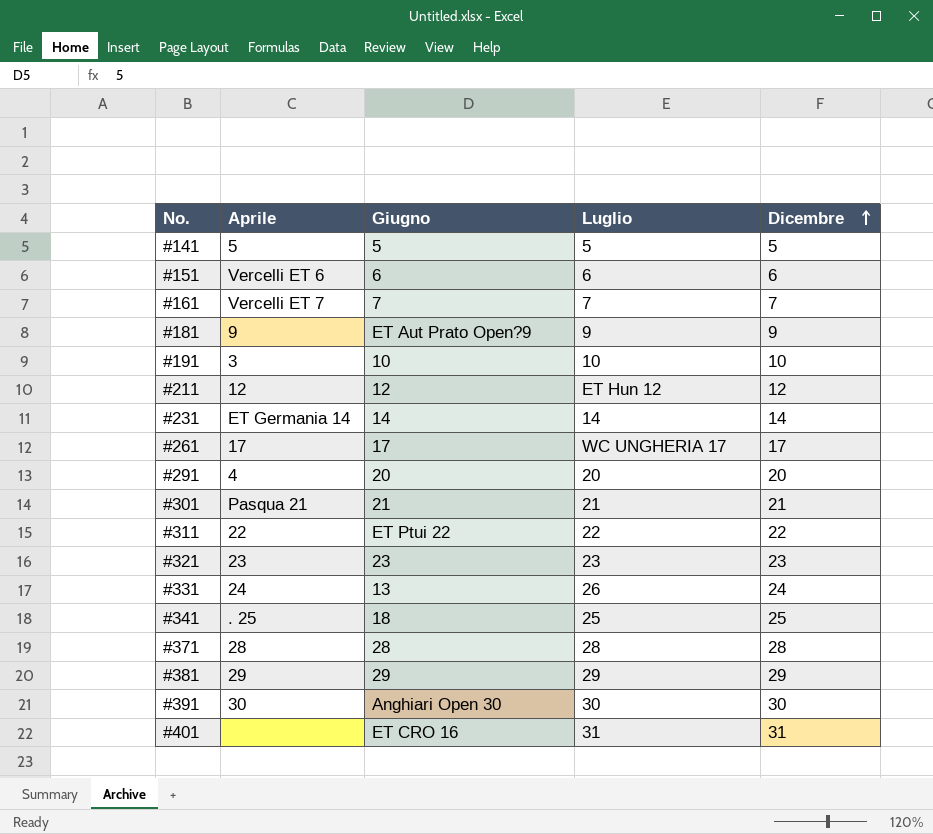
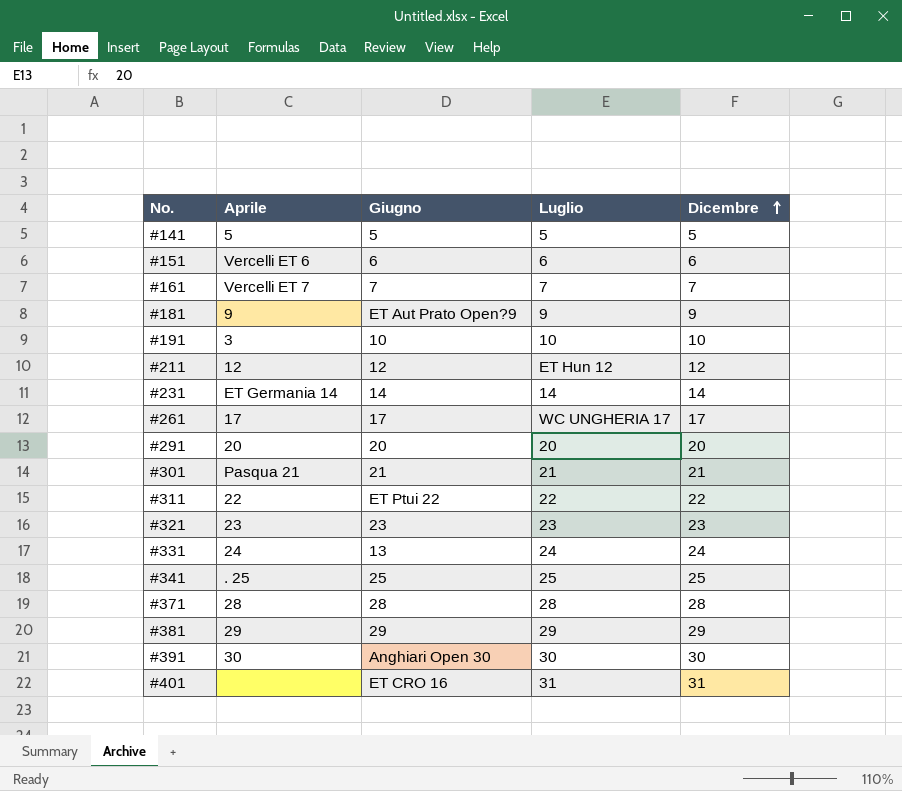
#291 | Aprile: 4 -> 20
#331 | Luglio: 26 -> 24
#341 | Giugno: 18 -> 25

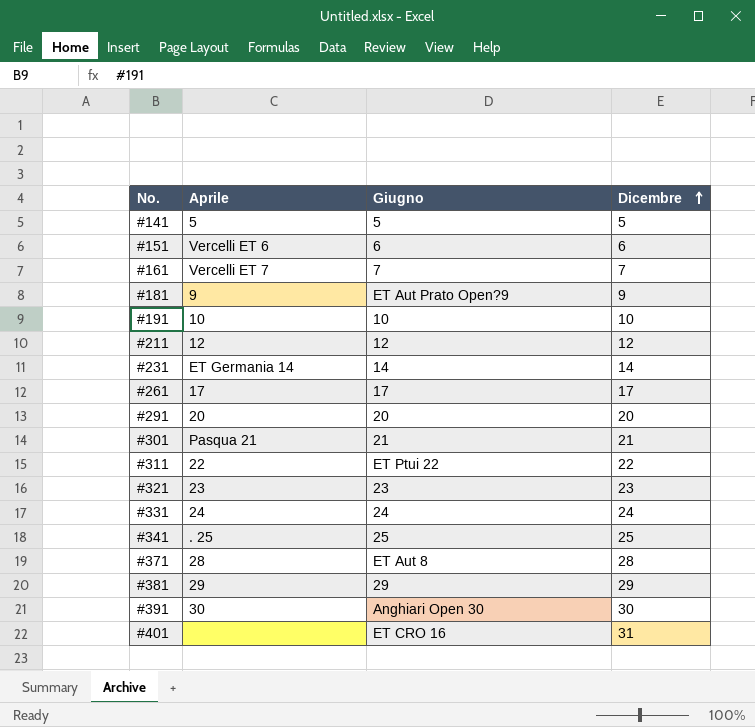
column Luglio | position: 4 -> none
#191 | Aprile: 3 -> 10
#331 | Giugno: 13 -> 24
#371 | Giugno: 28 -> ET Aut 8

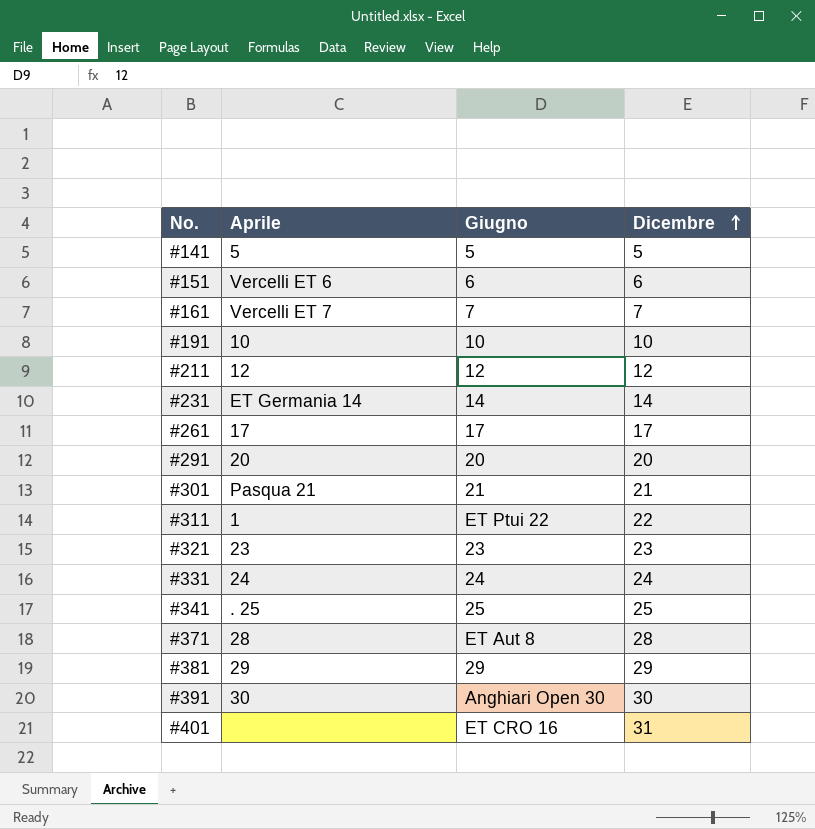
row #181: 9 | ET Aut Prato Open?9 | 9 -> none
#311 | Aprile: 22 -> 1

